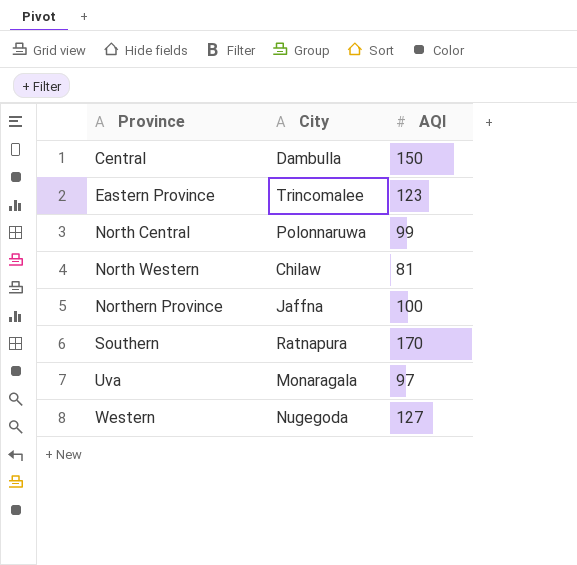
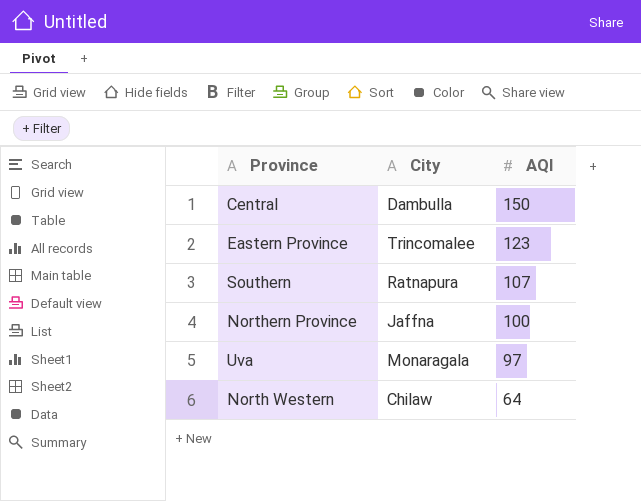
row order: Province ascending -> AQI descending
row North Central: Polonnaruwa | 99 -> none
row Western: Nugegoda | 127 -> none
Southern | AQI: 170 -> 107
North Western | AQI: 81 -> 64

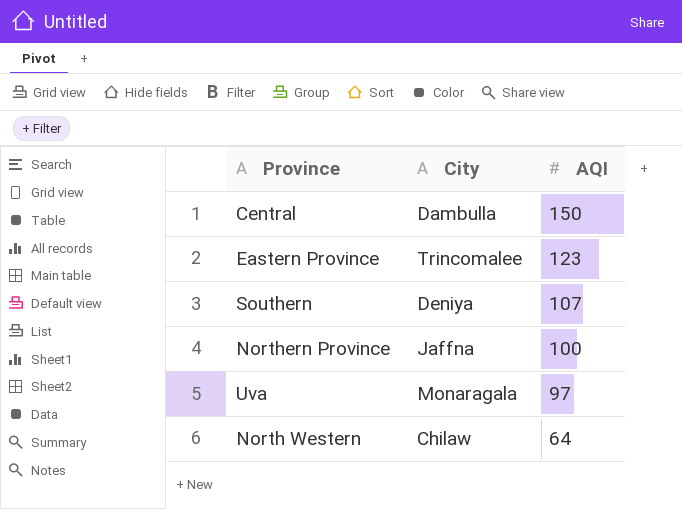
Southern | City: Ratnapura -> Deniya

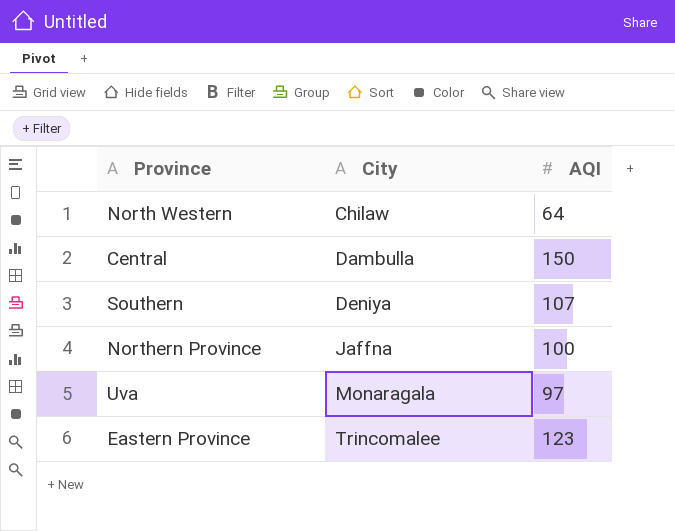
row order: AQI descending -> City ascending

